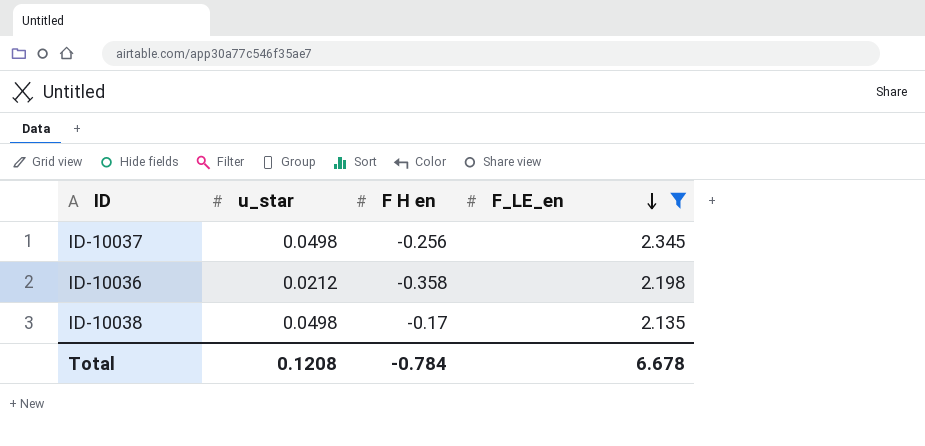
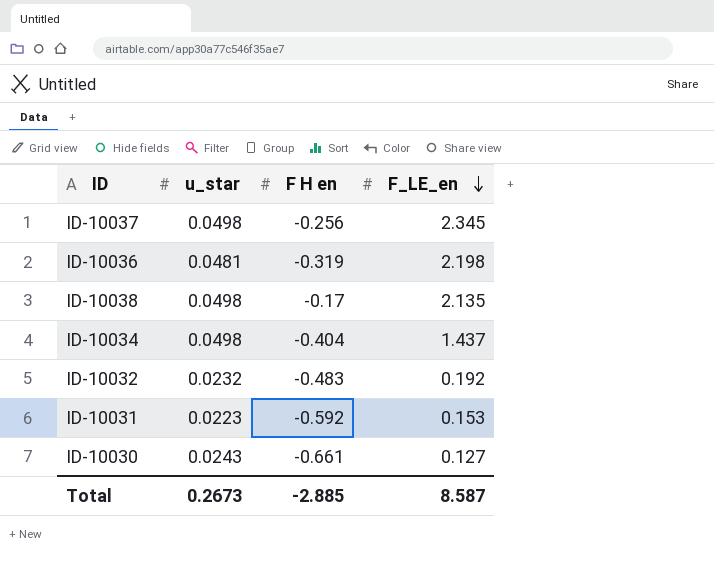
filter: F_LE_en >= 2.135 -> none
ID-10036 | u_star: 0.0212 -> 0.0481
ID-10036 | F H en: -0.358 -> -0.319
Total | u_star: 0.1208 -> 0.2673
Total | F H en: -0.784 -> -2.885
Total | F_LE_en: 6.678 -> 8.587

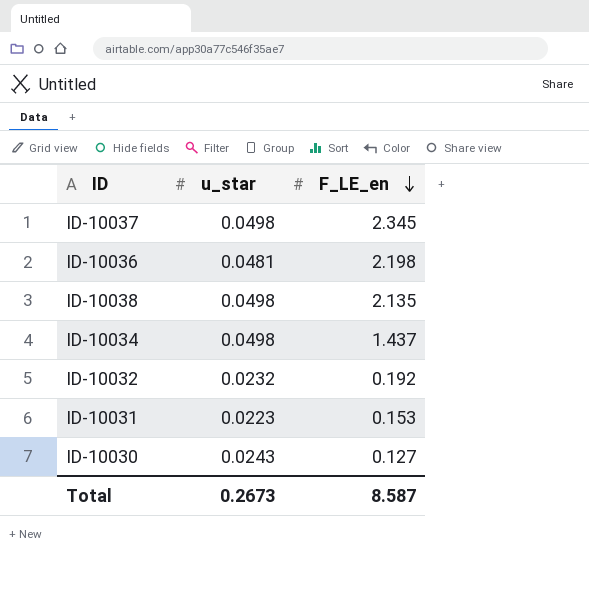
column F H en | position: 3 -> none

